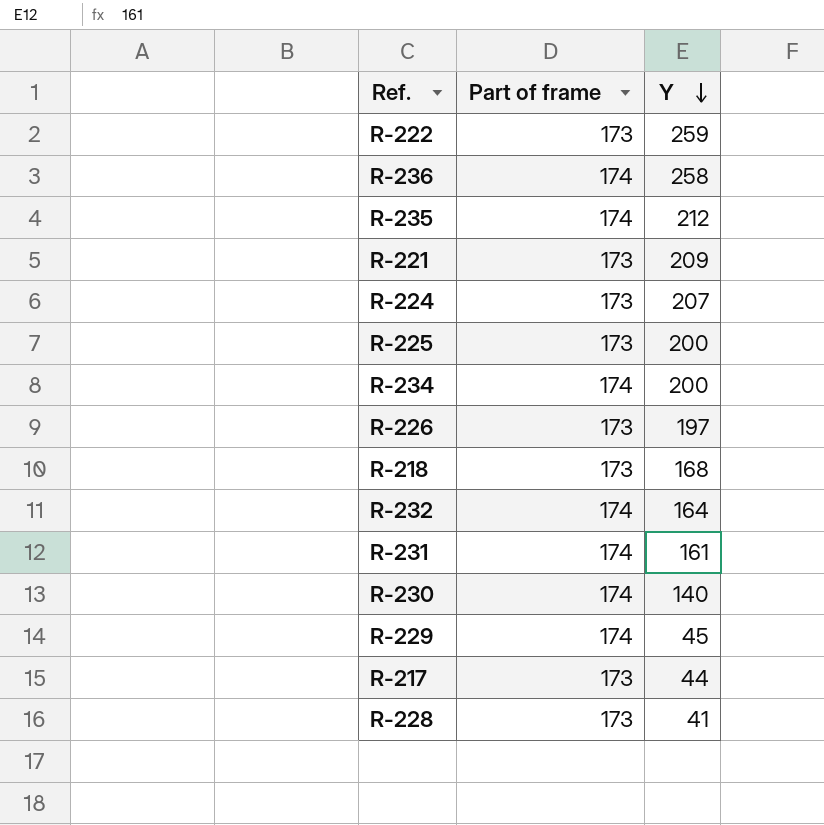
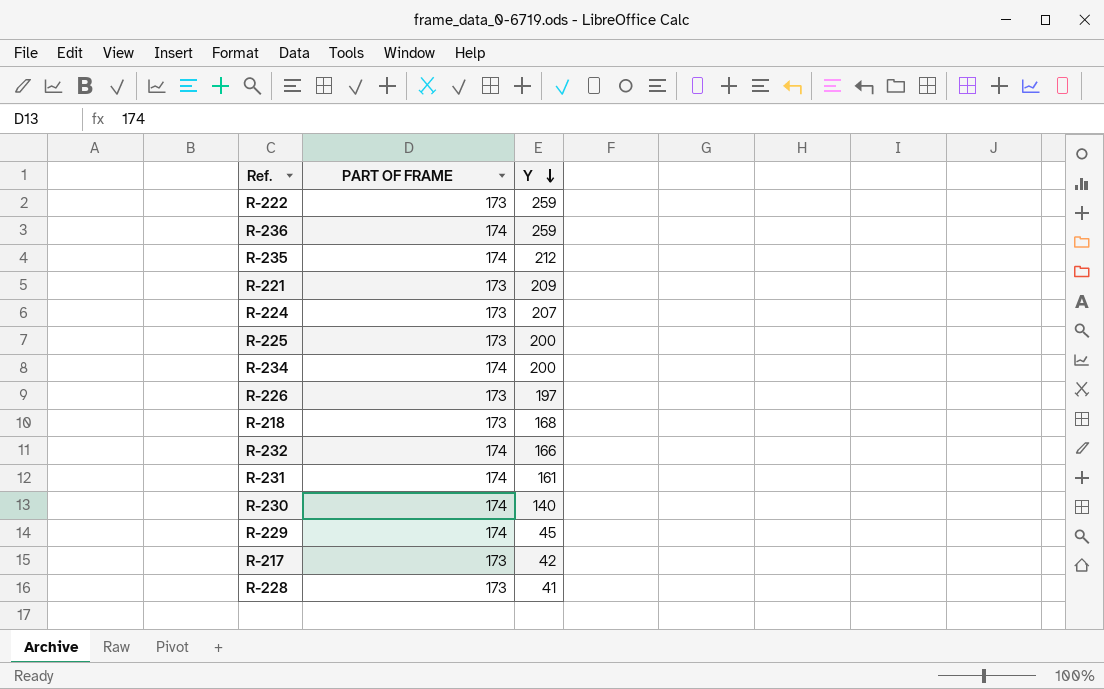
column name: Part of frame -> PART OF FRAME
R-236 | Y: 258 -> 259
R-232 | Y: 164 -> 166
R-217 | Y: 44 -> 42

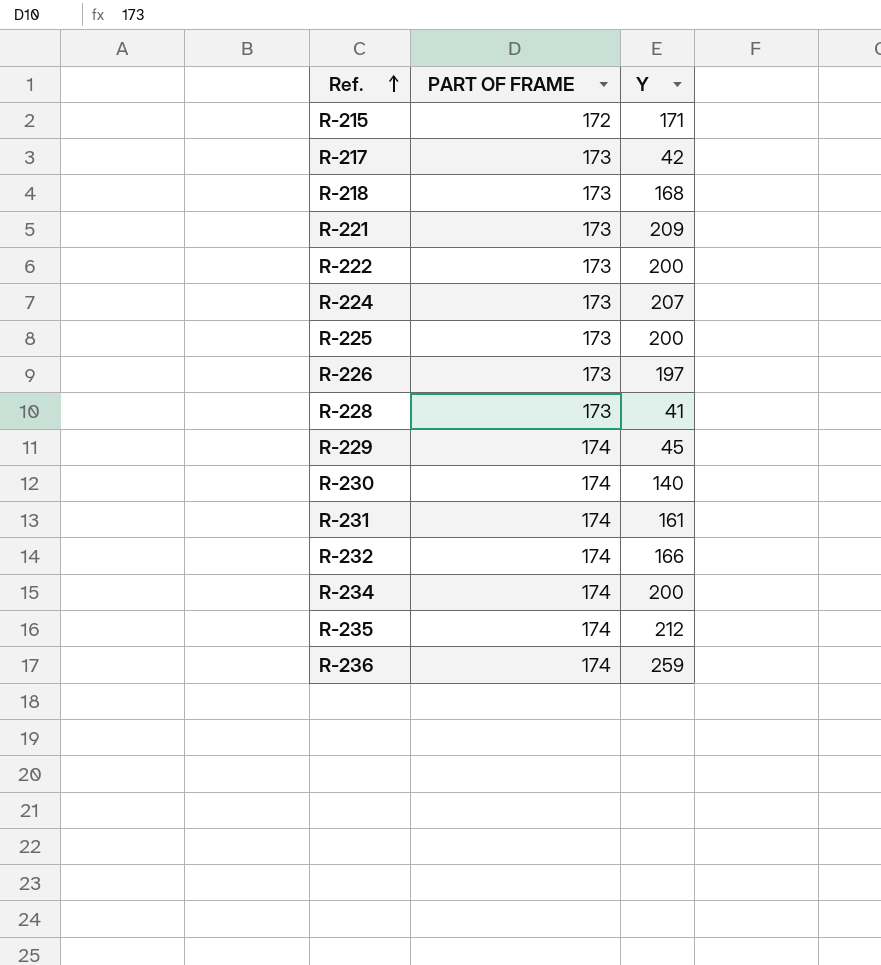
row order: Y descending -> Ref. ascending
row R-215: none -> 172 | 171
R-222 | Y: 259 -> 200

